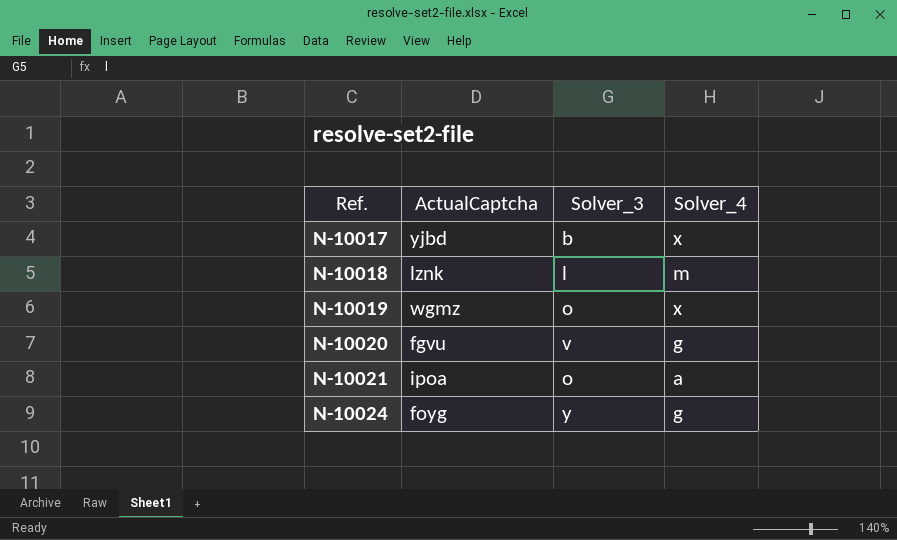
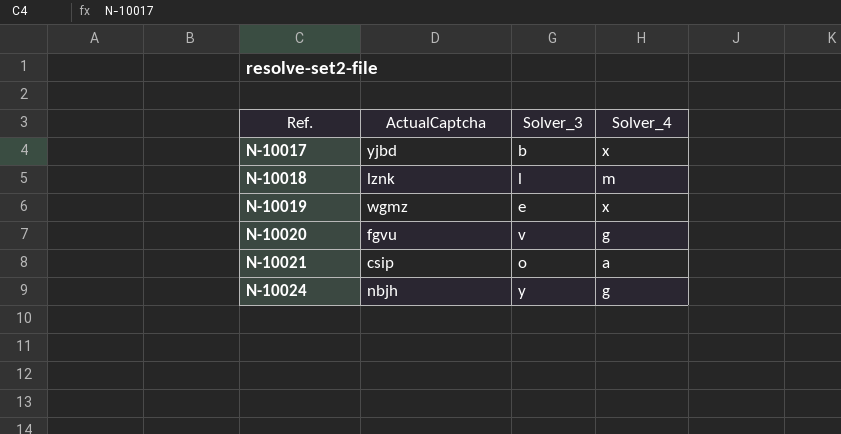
N-10019 | Solver_3: o -> e
N-10021 | ActualCaptcha: ipoa -> csip
N-10024 | ActualCaptcha: foyg -> nbjh

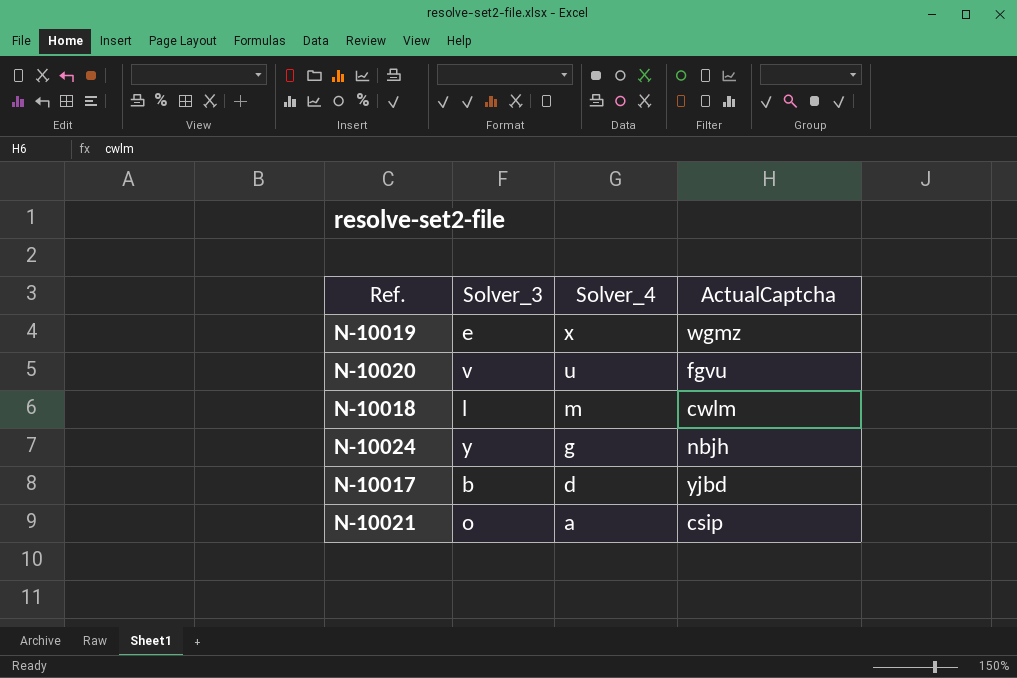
row order: Ref. ascending -> Solver_4 descending
column ActualCaptcha | position: 2 -> 4
N-10020 | Solver_4: g -> u
N-10018 | ActualCaptcha: lznk -> cwlm
N-10017 | Solver_4: x -> d

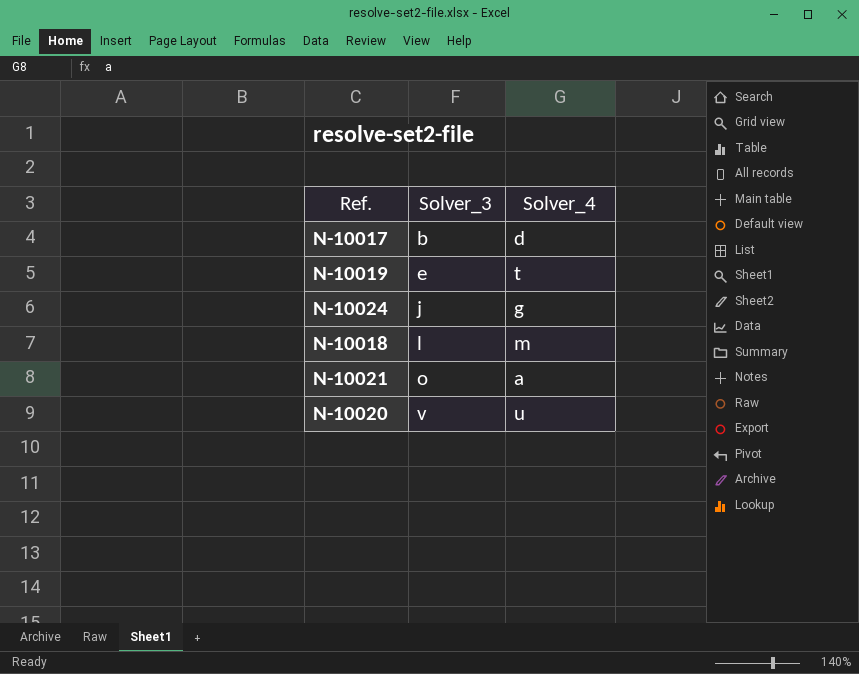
row order: Solver_4 descending -> Solver_3 ascending
column ActualCaptcha | position: 4 -> none
N-10019 | Solver_4: x -> t
N-10024 | Solver_3: y -> j

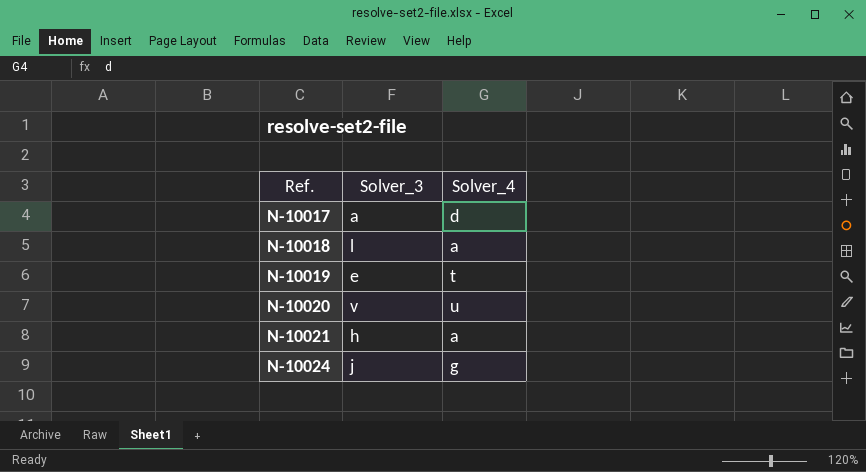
row order: Solver_3 ascending -> Ref. ascending
N-10017 | Solver_3: b -> a
N-10018 | Solver_4: m -> a
N-10021 | Solver_3: o -> h

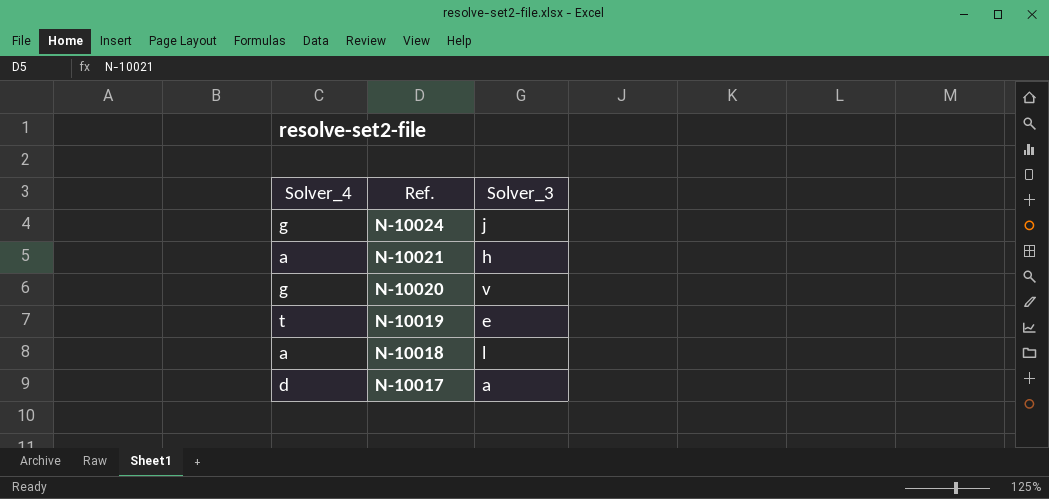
row order: Ref. ascending -> Ref. descending
column Solver_4 | position: 3 -> 1
N-10020 | Solver_4: u -> g

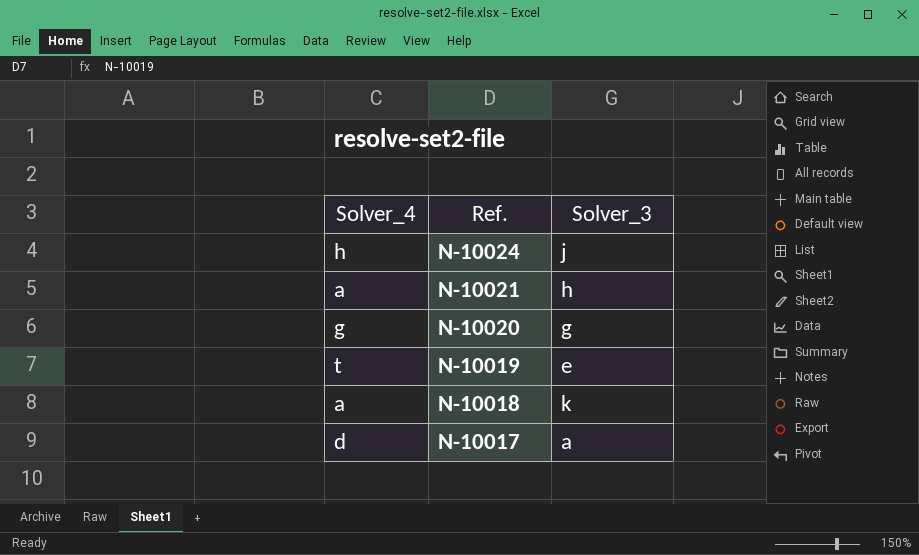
N-10024 | Solver_4: g -> h
N-10020 | Solver_3: v -> g
N-10018 | Solver_3: l -> k

